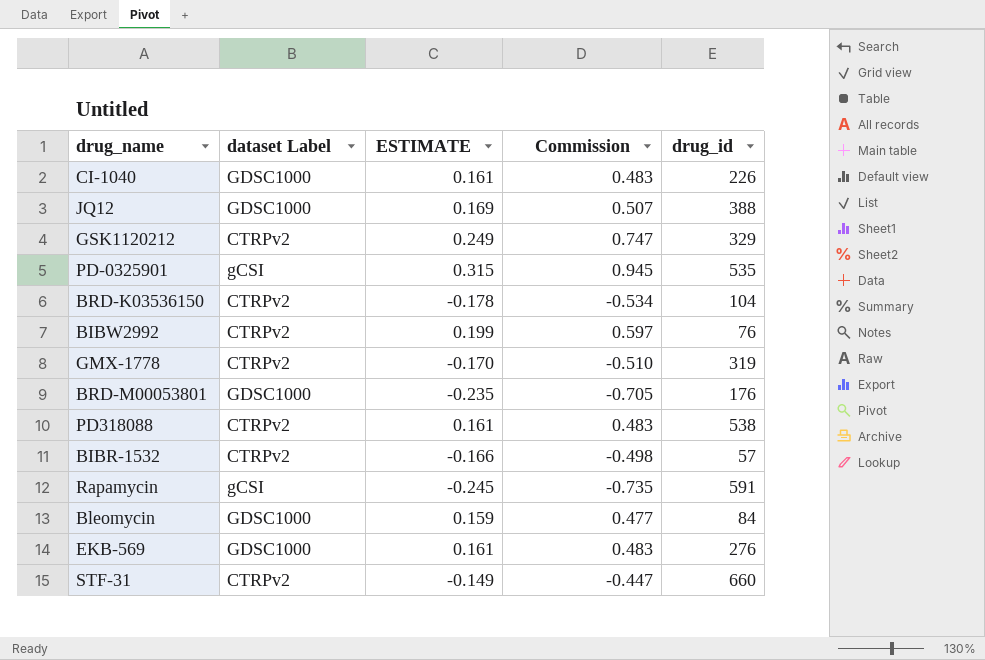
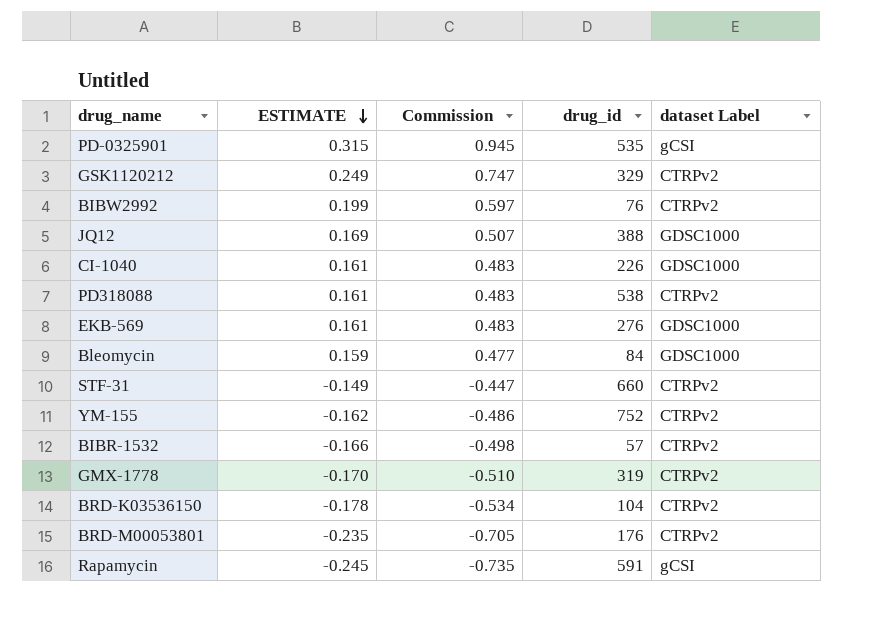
row order: none -> ESTIMATE descending
column dataset Label | position: 2 -> 5
row YM-155: none -> -0.162 | -0.486 | 752 | CTRPv2
BRD-M00053801 | dataset Label: GDSC1000 -> CTRPv2

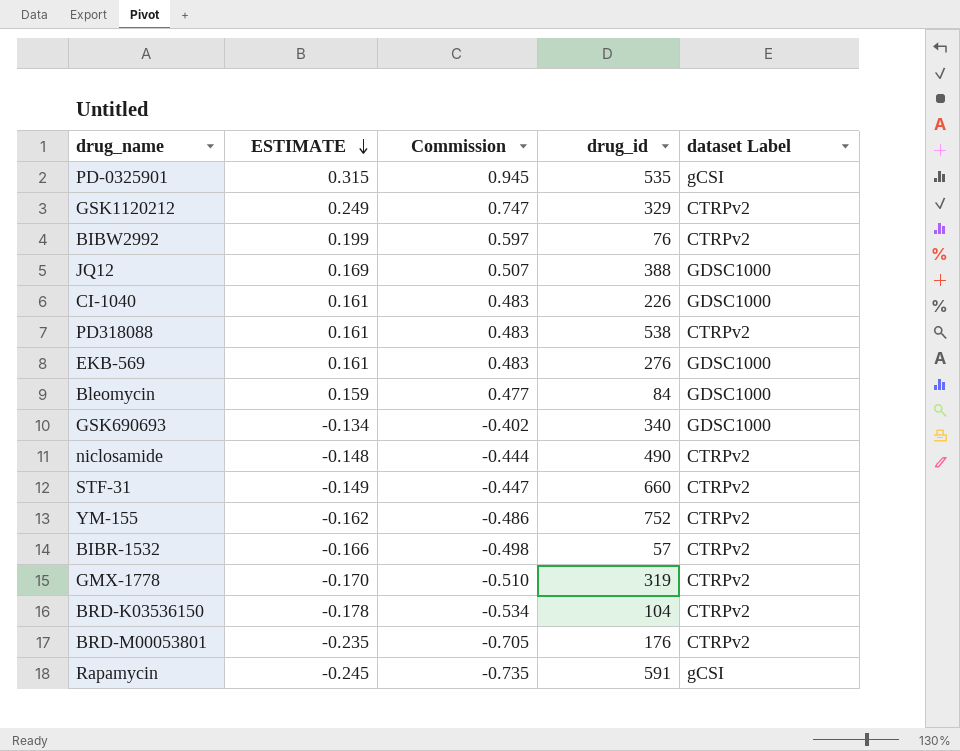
row GSK690693: none -> -0.134 | -0.402 | 340 | GDSC1000
row niclosamide: none -> -0.148 | -0.444 | 490 | CTRPv2

